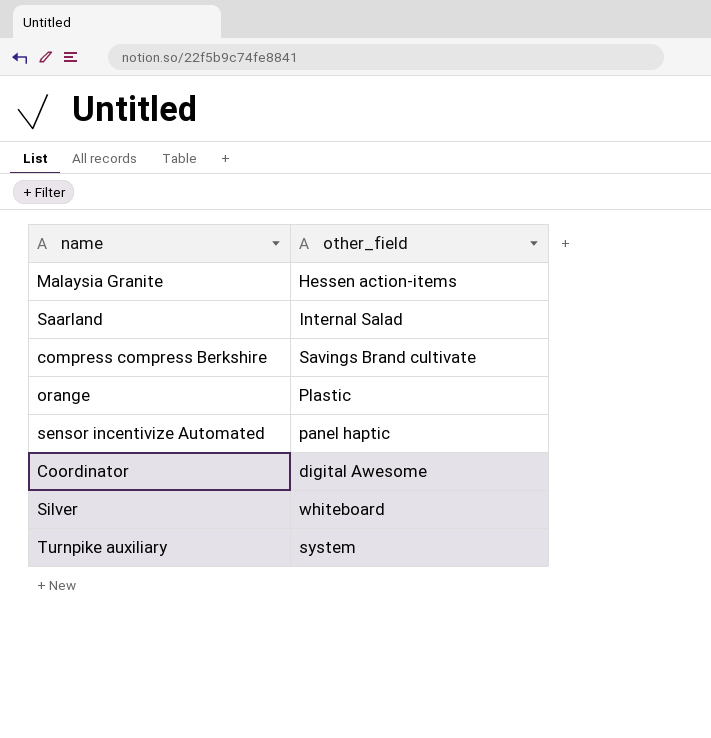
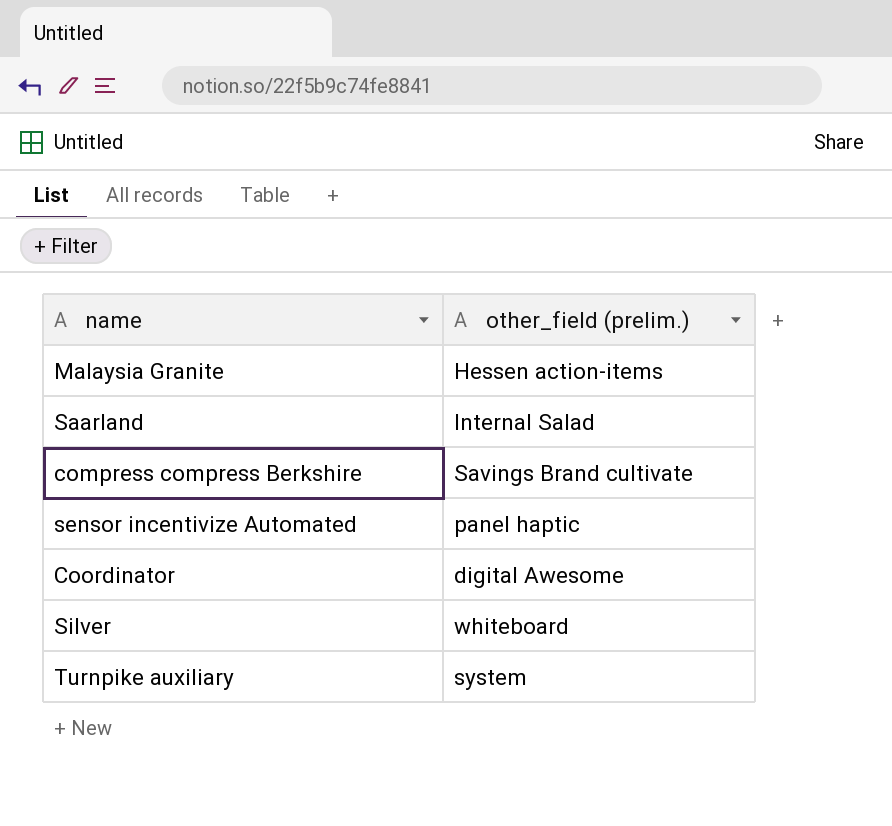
column name: other_field -> other_field (prelim.)
row orange: Plastic -> none

